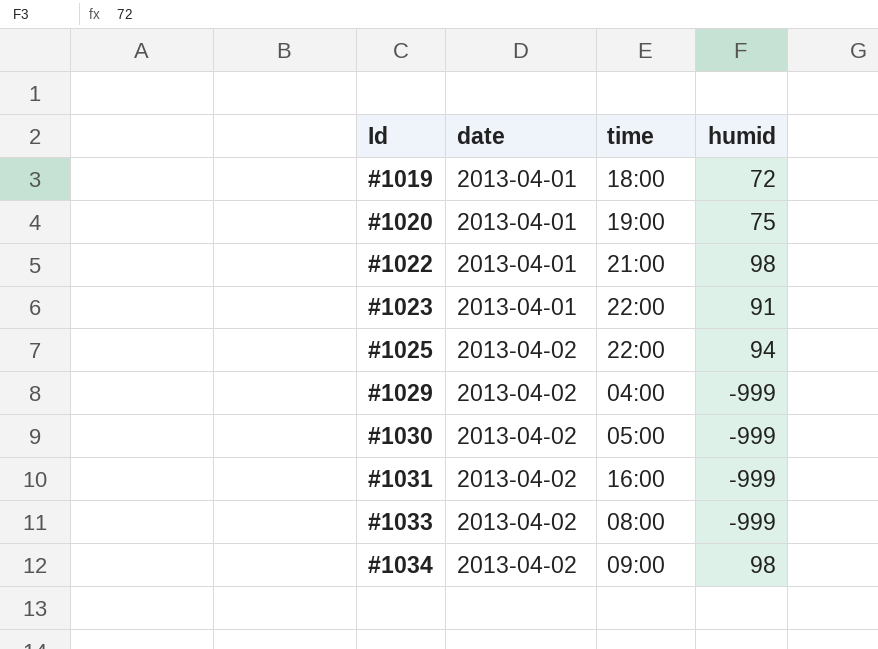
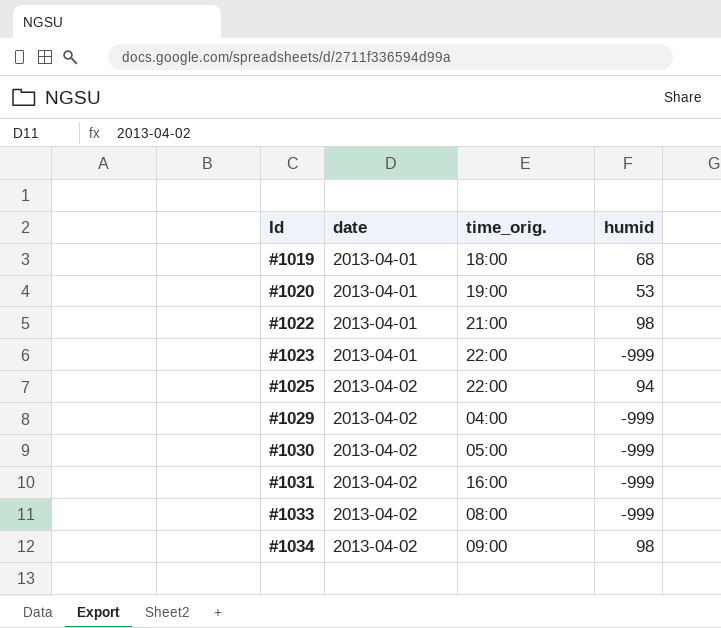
column name: time -> time_orig.
#1019 | humid: 72 -> 68
#1020 | humid: 75 -> 53
#1023 | humid: 91 -> -999

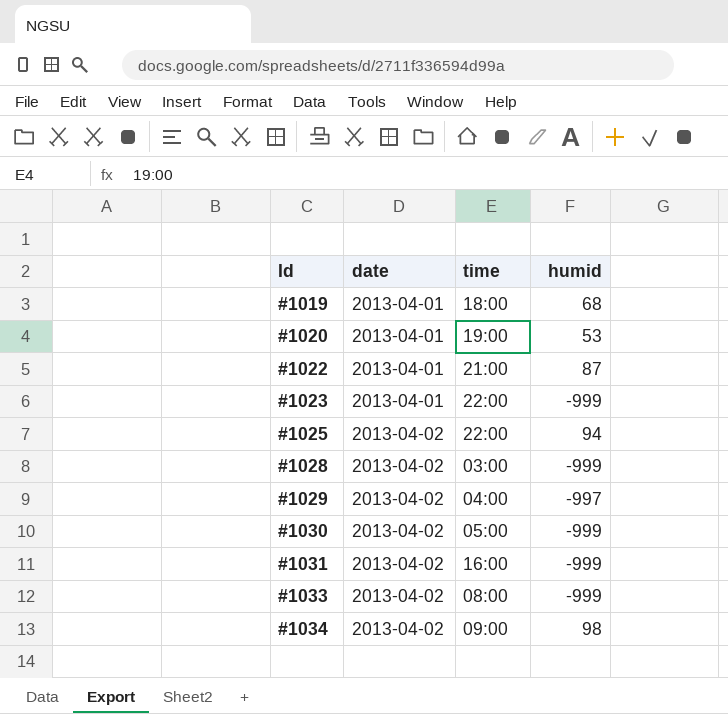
column name: time_orig. -> time
#1022 | humid: 98 -> 87
row #1028: none -> 2013-04-02 | 03:00 | -999
#1029 | humid: -999 -> -997

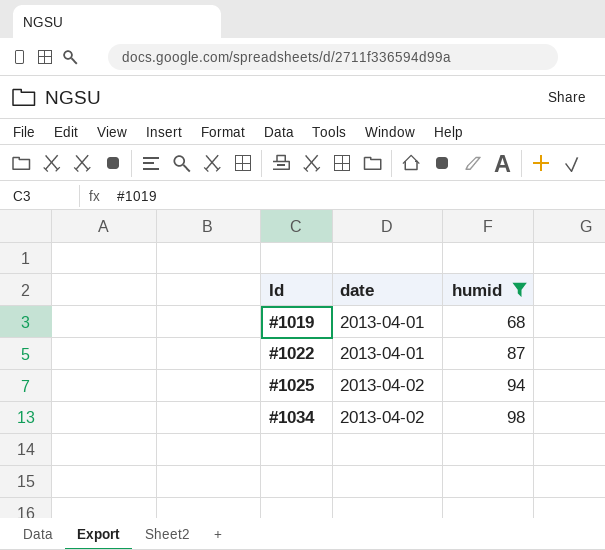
filter: none -> humid >= 68
column time | position: 3 -> none

